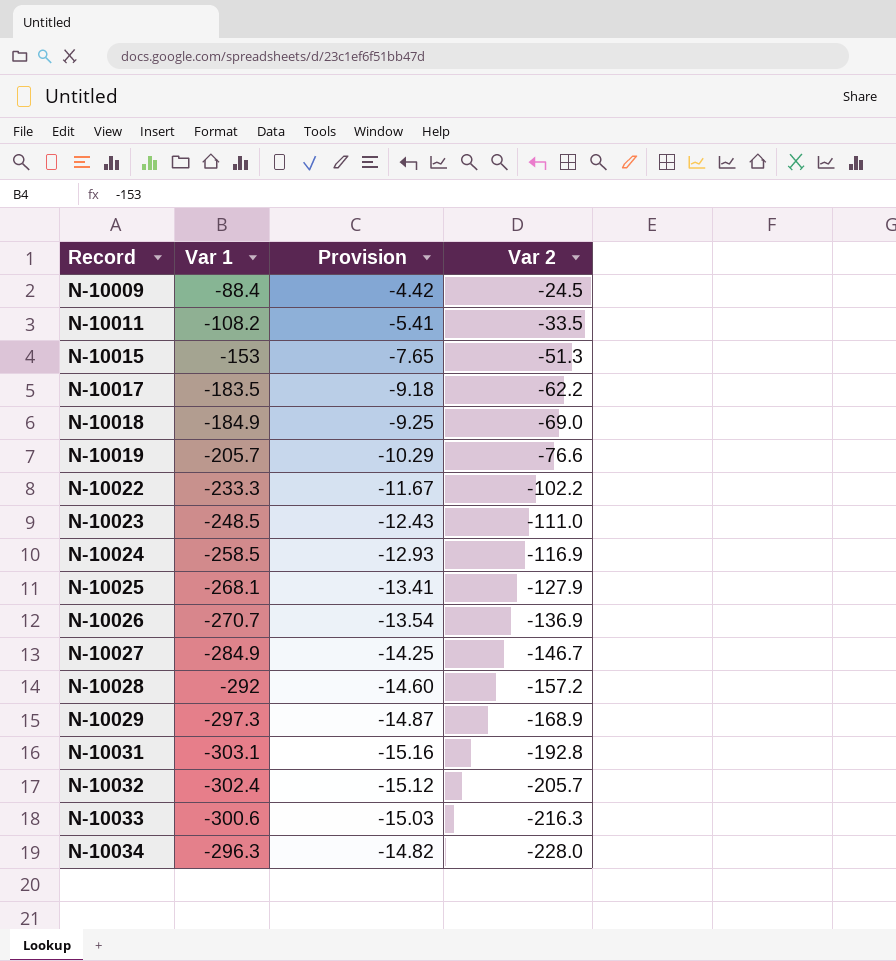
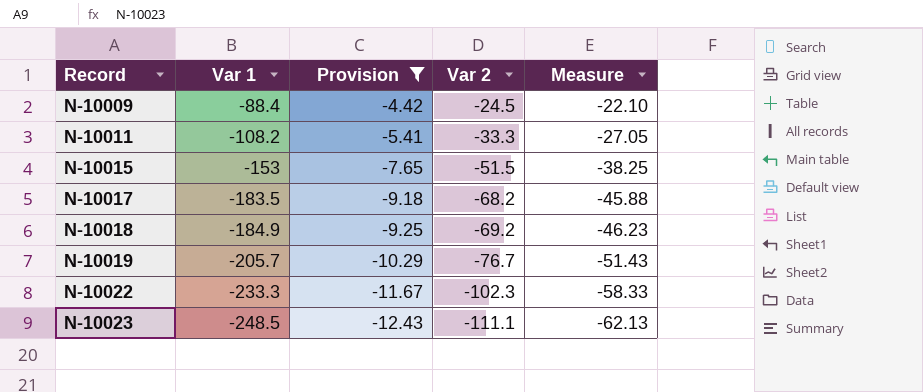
filter: none -> Provision >= -12.43
column Measure | formula: none -> [Var 1] * 0.25
N-10011 | Var 2: -33.5 -> -33.3
N-10015 | Var 2: -51.3 -> -51.5
N-10017 | Var 2: -62.2 -> -68.2
N-10018 | Var 2: -69.0 -> -69.2
N-10019 | Var 2: -76.6 -> -76.7
N-10022 | Var 2: -102.2 -> -102.3
N-10023 | Var 2: -111.0 -> -111.1

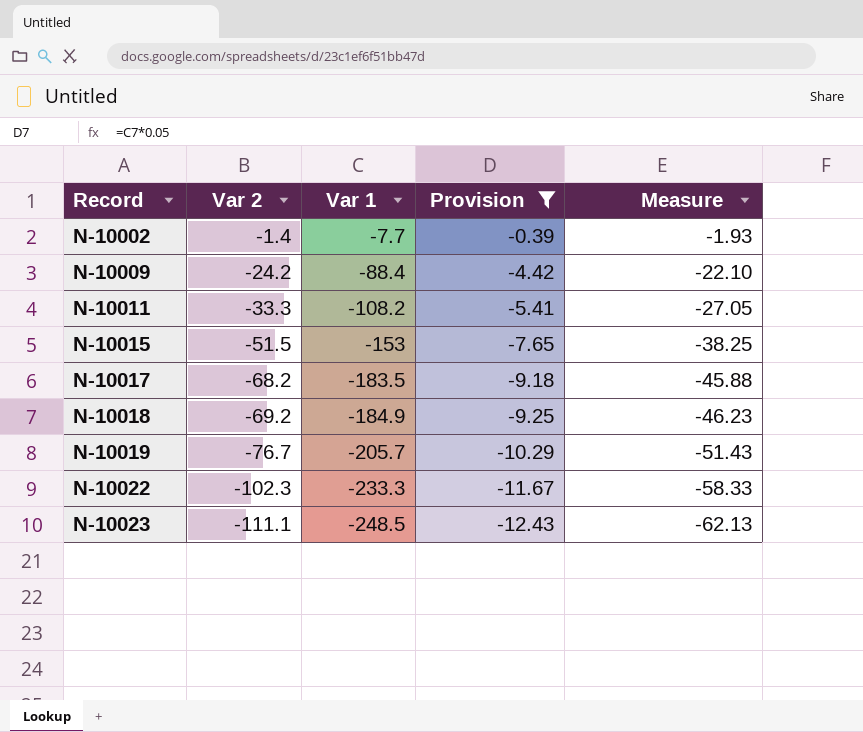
column Var 2 | position: 4 -> 2
row N-10002: none -> -1.4 | -7.7 | -0.39 | -1.93
N-10009 | Var 2: -24.5 -> -24.2

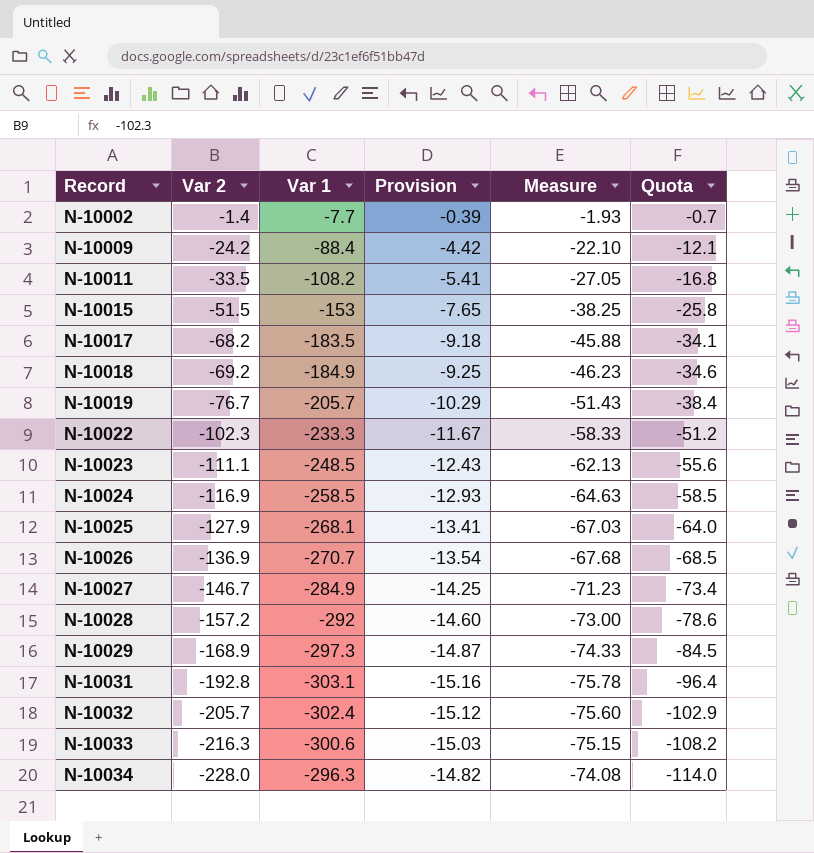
filter: Provision >= -12.43 -> none
column Quota | formula: none -> [Var 2] * 0.5
N-10011 | Var 2: -33.3 -> -33.5

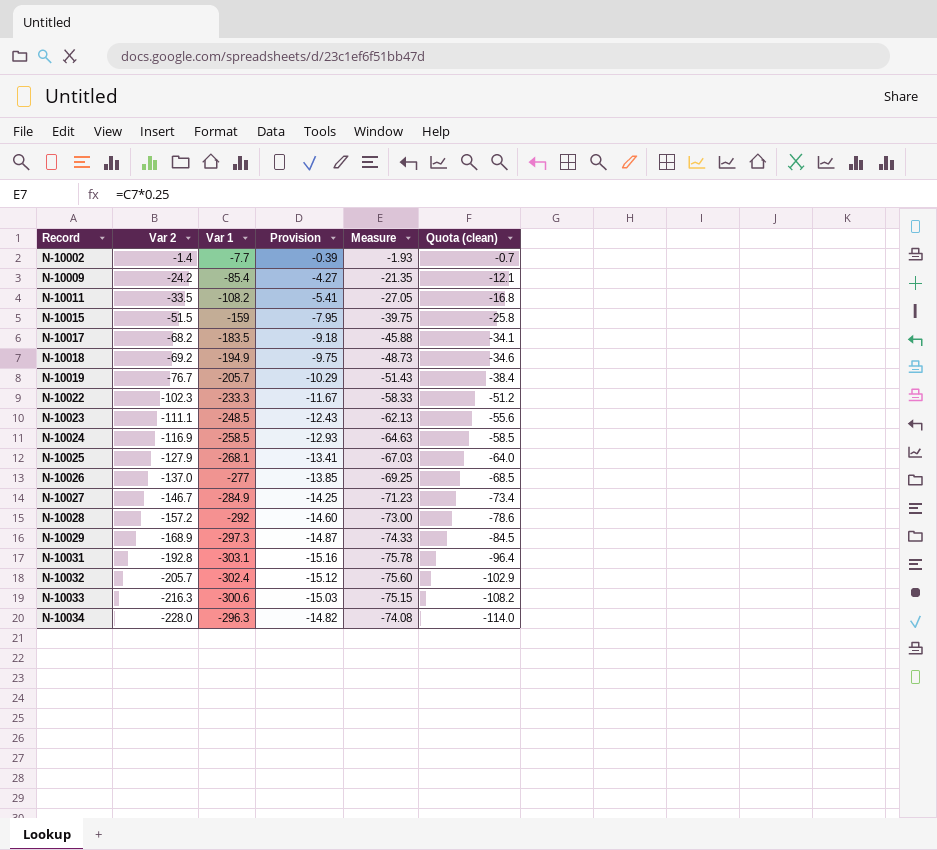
column name: Quota -> Quota (clean)
N-10009 | Var 1: -88.4 -> -85.4
N-10009 | Provision: -4.42 -> -4.27
N-10009 | Measure: -22.10 -> -21.35
N-10015 | Var 1: -153 -> -159
N-10015 | Provision: -7.65 -> -7.95
N-10015 | Measure: -38.25 -> -39.75
N-10018 | Var 1: -184.9 -> -194.9
N-10018 | Provision: -9.25 -> -9.75
N-10018 | Measure: -46.23 -> -48.73
N-10026 | Var 2: -136.9 -> -137.0
N-10026 | Var 1: -270.7 -> -277
N-10026 | Provision: -13.54 -> -13.85
N-10026 | Measure: -67.68 -> -69.25

